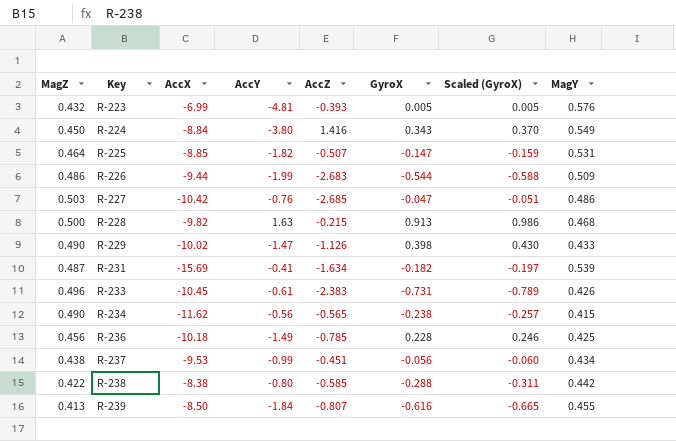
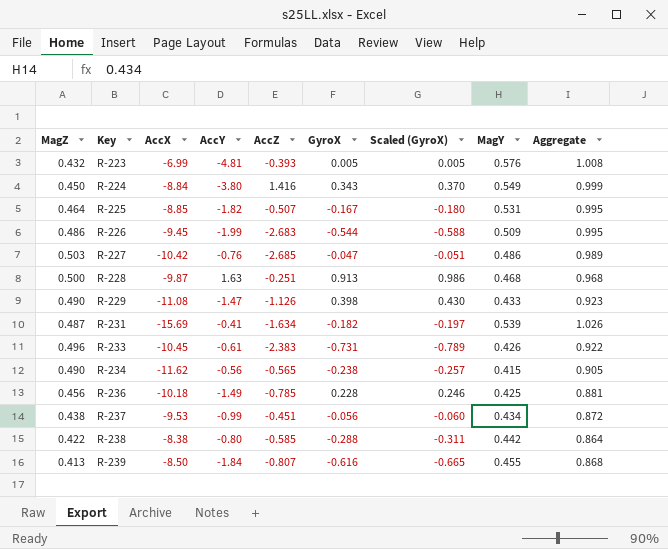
column Aggregate | formula: none -> [MagZ] + [MagY]
R-225 | GyroX: -0.147 -> -0.167
R-225 | Scaled (GyroX): -0.159 -> -0.180
R-226 | AccX: -9.44 -> -9.45
R-228 | AccX: -9.82 -> -9.87
R-228 | AccZ: -0.215 -> -0.251
R-229 | AccX: -10.02 -> -11.08

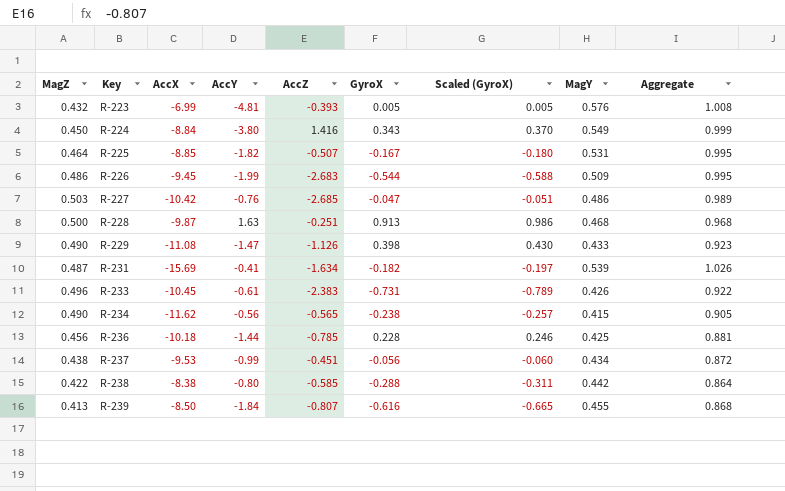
R-236 | AccY: -1.49 -> -1.44

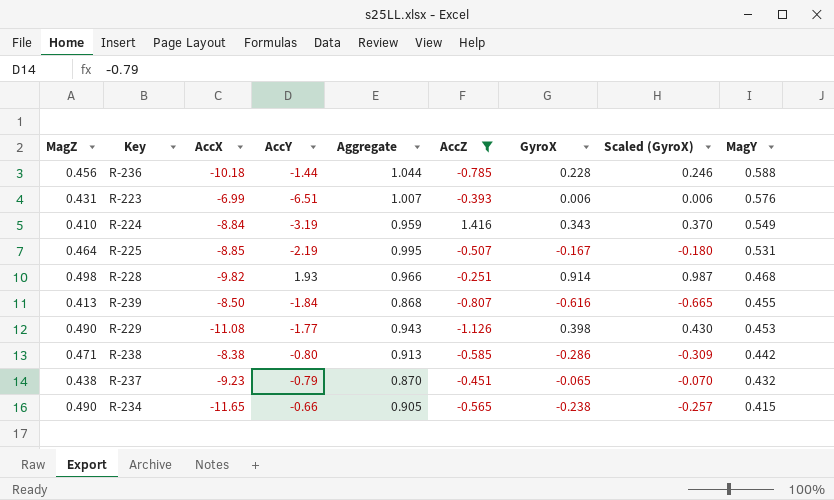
filter: none -> AccZ >= -1.126
row order: Key ascending -> MagY descending
column Aggregate | position: 9 -> 5
R-236 | Aggregate: 0.881 -> 1.044
R-236 | MagY: 0.425 -> 0.588
R-223 | MagZ: 0.432 -> 0.431
R-223 | AccY: -4.81 -> -6.51
R-223 | Aggregate: 1.008 -> 1.007
R-223 | GyroX: 0.005 -> 0.006
R-223 | Scaled (GyroX): 0.005 -> 0.006
R-224 | MagZ: 0.450 -> 0.410
R-224 | AccY: -3.80 -> -3.19
R-224 | Aggregate: 0.999 -> 0.959
R-225 | AccY: -1.82 -> -2.19
R-228 | MagZ: 0.500 -> 0.498
R-228 | AccX: -9.87 -> -9.82
R-228 | AccY: 1.63 -> 1.93
R-228 | Aggregate: 0.968 -> 0.966
R-228 | GyroX: 0.913 -> 0.914
R-228 | Scaled (GyroX): 0.986 -> 0.987
R-229 | AccY: -1.47 -> -1.77
R-229 | Aggregate: 0.923 -> 0.943
R-229 | MagY: 0.433 -> 0.453
R-238 | MagZ: 0.422 -> 0.471
R-238 | Aggregate: 0.864 -> 0.913
R-238 | GyroX: -0.288 -> -0.286
R-238 | Scaled (GyroX): -0.311 -> -0.309
R-237 | AccX: -9.53 -> -9.23
R-237 | AccY: -0.99 -> -0.79
R-237 | Aggregate: 0.872 -> 0.870
R-237 | GyroX: -0.056 -> -0.065
R-237 | Scaled (GyroX): -0.060 -> -0.070
R-237 | MagY: 0.434 -> 0.432
R-234 | AccX: -11.62 -> -11.65
R-234 | AccY: -0.56 -> -0.66

